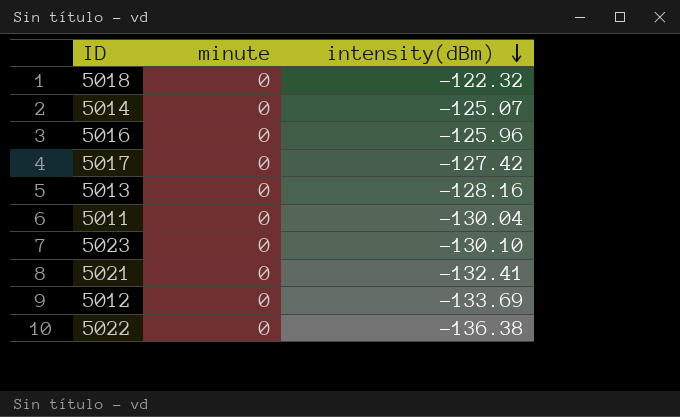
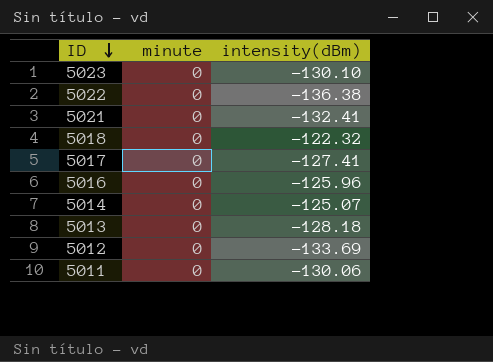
row order: intensity(dBm) descending -> ID descending
5017 | intensity(dBm): -127.42 -> -127.41
5013 | intensity(dBm): -128.16 -> -128.18
5011 | intensity(dBm): -130.04 -> -130.06

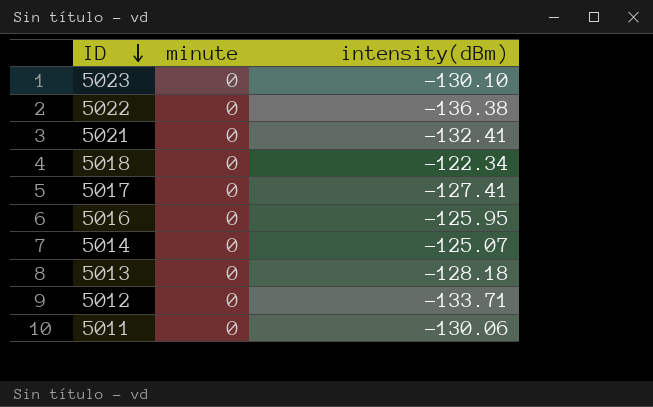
5018 | intensity(dBm): -122.32 -> -122.34
5016 | intensity(dBm): -125.96 -> -125.95
5012 | intensity(dBm): -133.69 -> -133.71

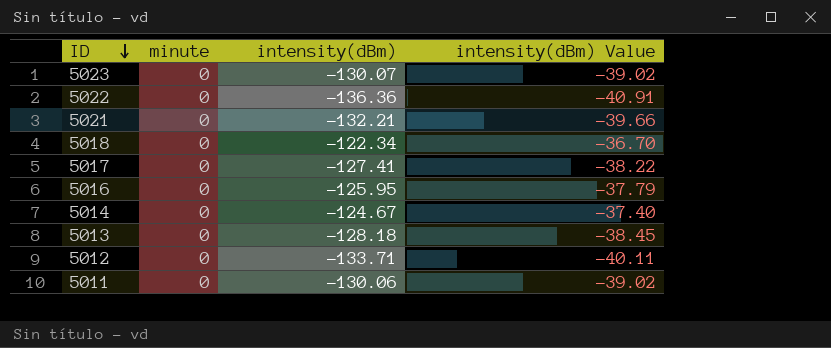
column intensity(dBm) Value | formula: none -> [intensity(dBm)] * 0.3
5023 | intensity(dBm): -130.10 -> -130.07
5022 | intensity(dBm): -136.38 -> -136.36
5021 | intensity(dBm): -132.41 -> -132.21
5014 | intensity(dBm): -125.07 -> -124.67

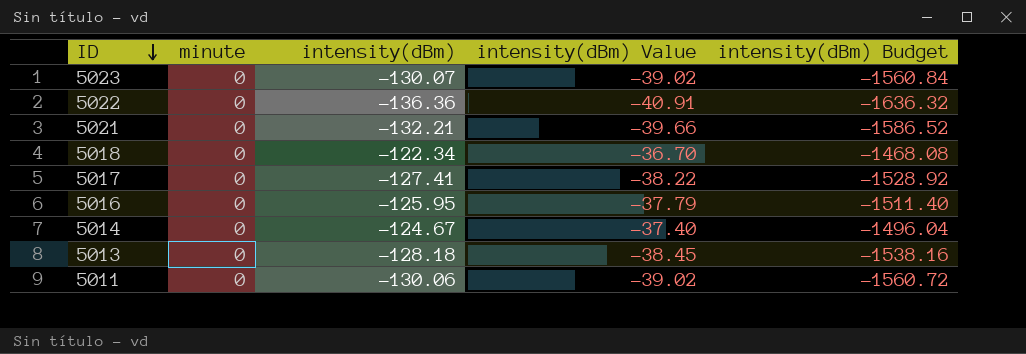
column intensity(dBm) Budget | formula: none -> [intensity(dBm)] * 12
row 5012: 0 | -133.71 | -40.11 -> none

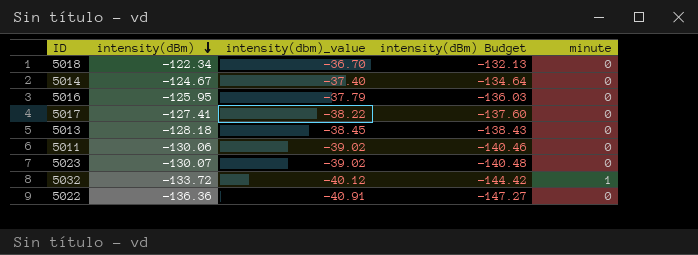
row order: ID descending -> intensity(dBm) descending
column name: intensity(dBm) Value -> intensity(dbm)_value
column intensity(dBm) Budget | formula: [intensity(dBm)] * 12 -> [intensity(dBm)] * 1.08
column minute | position: 2 -> 5
row 5021: 0 | -132.21 | -39.66 | -1586.52 -> none
row 5032: none -> -133.72 | -40.12 | -144.42 | 1

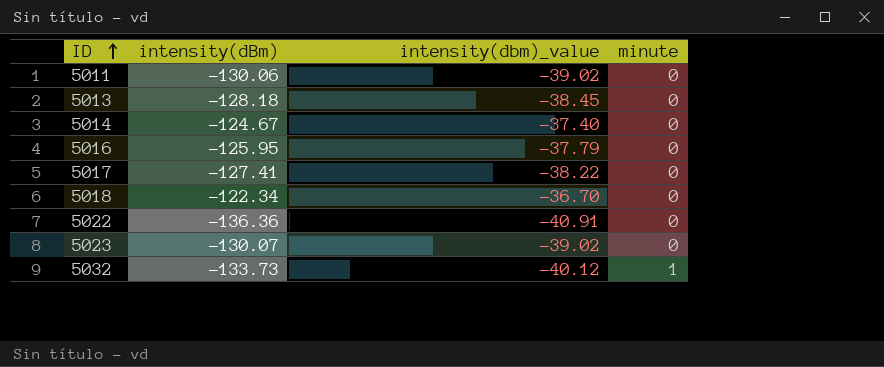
row order: intensity(dBm) descending -> ID ascending
column intensity(dBm) Budget | formula: [intensity(dBm)] * 1.08 -> none
5032 | intensity(dBm): -133.72 -> -133.73

